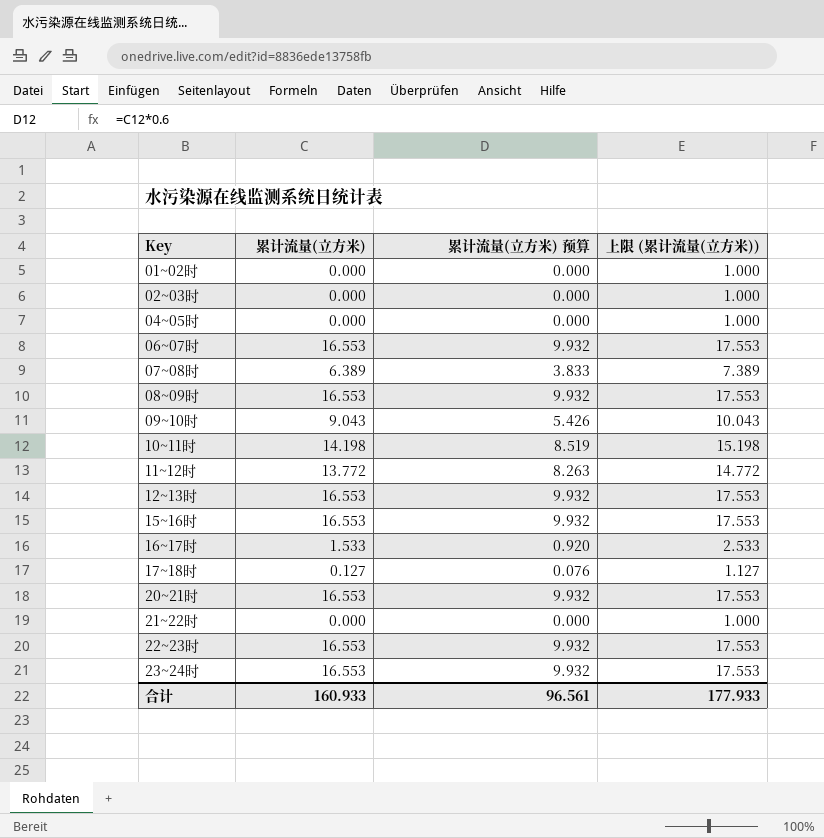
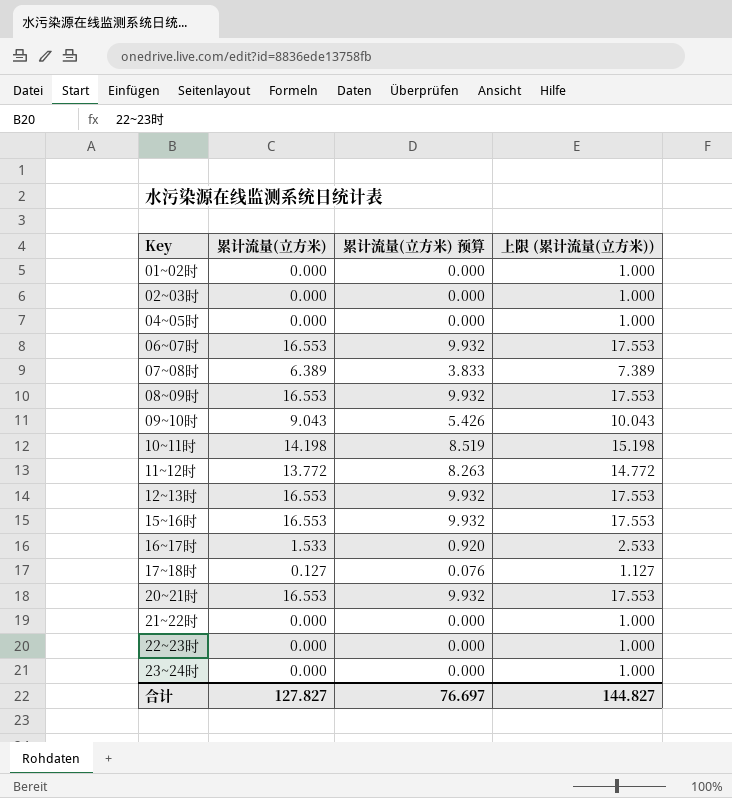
22~23时 | 累计流量(立方米): 16.553 -> 0.000
22~23时 | 累计流量(立方米) 预算: 9.932 -> 0.000
22~23时 | 上限 (累计流量(立方米)): 17.553 -> 1.000
23~24时 | 累计流量(立方米): 16.553 -> 0.000
23~24时 | 累计流量(立方米) 预算: 9.932 -> 0.000
23~24时 | 上限 (累计流量(立方米)): 17.553 -> 1.000
合计 | 累计流量(立方米): 160.933 -> 127.827
合计 | 累计流量(立方米) 预算: 96.561 -> 76.697
合计 | 上限 (累计流量(立方米)): 177.933 -> 144.827

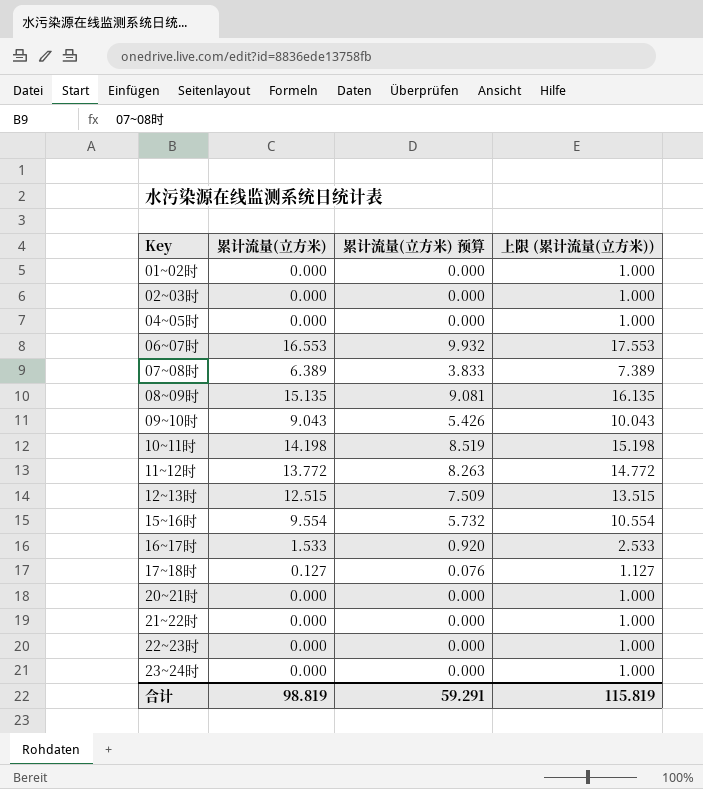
08~09时 | 累计流量(立方米): 16.553 -> 15.135
08~09时 | 累计流量(立方米) 预算: 9.932 -> 9.081
08~09时 | 上限 (累计流量(立方米)): 17.553 -> 16.135
12~13时 | 累计流量(立方米): 16.553 -> 12.515
12~13时 | 累计流量(立方米) 预算: 9.932 -> 7.509
12~13时 | 上限 (累计流量(立方米)): 17.553 -> 13.515
15~16时 | 累计流量(立方米): 16.553 -> 9.554
15~16时 | 累计流量(立方米) 预算: 9.932 -> 5.732
15~16时 | 上限 (累计流量(立方米)): 17.553 -> 10.554
20~21时 | 累计流量(立方米): 16.553 -> 0.000
20~21时 | 累计流量(立方米) 预算: 9.932 -> 0.000
20~21时 | 上限 (累计流量(立方米)): 17.553 -> 1.000
合计 | 累计流量(立方米): 127.827 -> 98.819
合计 | 累计流量(立方米) 预算: 76.697 -> 59.291
合计 | 上限 (累计流量(立方米)): 144.827 -> 115.819

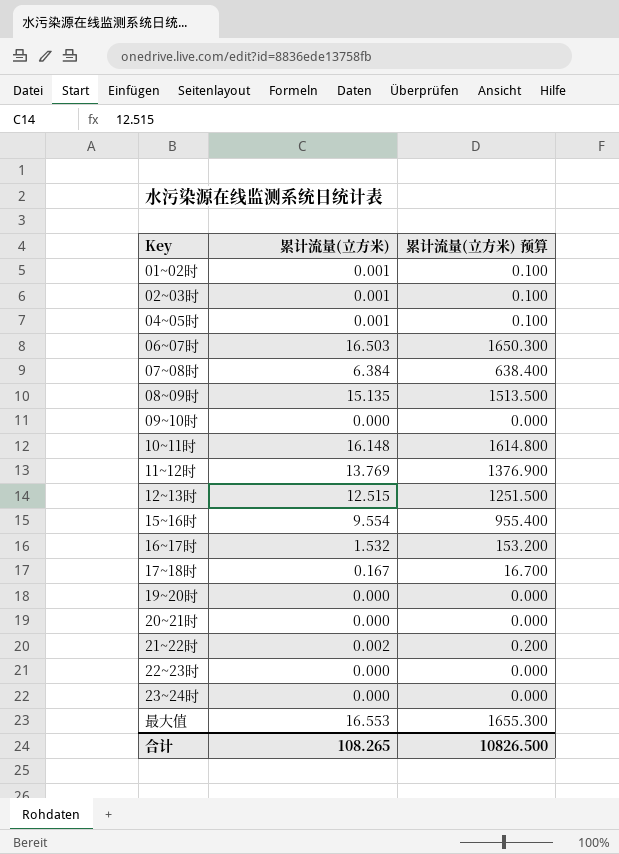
column 上限 (累计流量(立方米)) | formula: [累计流量(立方米)] + 1 -> none
column 累计流量(立方米) 预算 | formula: [累计流量(立方米)] * 0.6 -> [累计流量(立方米)] * 100
01~02时 | 累计流量(立方米): 0.000 -> 0.001
02~03时 | 累计流量(立方米): 0.000 -> 0.001
04~05时 | 累计流量(立方米): 0.000 -> 0.001
06~07时 | 累计流量(立方米): 16.553 -> 16.503
07~08时 | 累计流量(立方米): 6.389 -> 6.384
09~10时 | 累计流量(立方米): 9.043 -> 0.000
10~11时 | 累计流量(立方米): 14.198 -> 16.148
11~12时 | 累计流量(立方米): 13.772 -> 13.769
16~17时 | 累计流量(立方米): 1.533 -> 1.532
17~18时 | 累计流量(立方米): 0.127 -> 0.167
row 19~20时: none -> 0.000 | 0.000
21~22时 | 累计流量(立方米): 0.000 -> 0.002
row 最大值: none -> 16.553 | 1655.300
合计 | 累计流量(立方米): 98.819 -> 108.265
合计 | 累计流量(立方米) 预算: 59.291 -> 10826.500

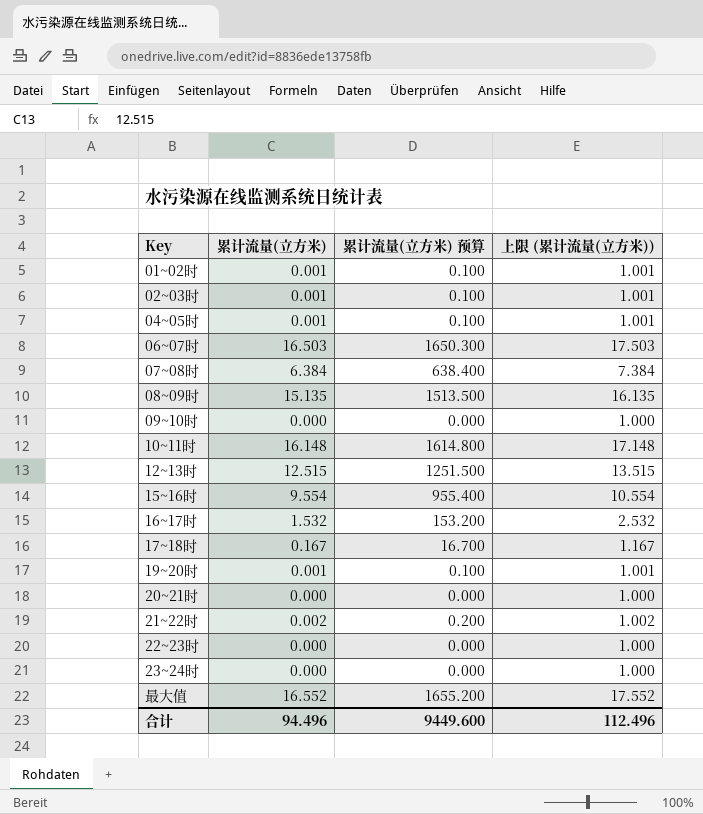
column 上限 (累计流量(立方米)) | formula: none -> [累计流量(立方米)] + 1
row 11~12时: 13.769 | 1376.900 -> none
19~20时 | 累计流量(立方米): 0.000 -> 0.001
19~20时 | 累计流量(立方米) 预算: 0.000 -> 0.100
最大值 | 累计流量(立方米): 16.553 -> 16.552
最大值 | 累计流量(立方米) 预算: 1655.300 -> 1655.200
合计 | 累计流量(立方米): 108.265 -> 94.496
合计 | 累计流量(立方米) 预算: 10826.500 -> 9449.600

